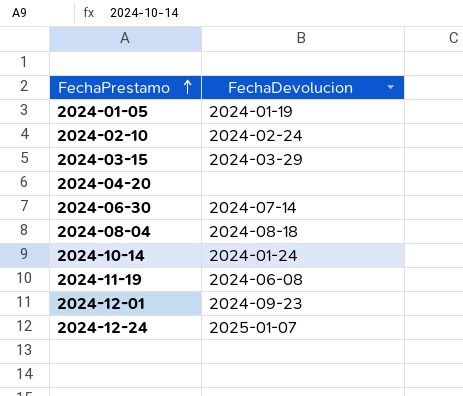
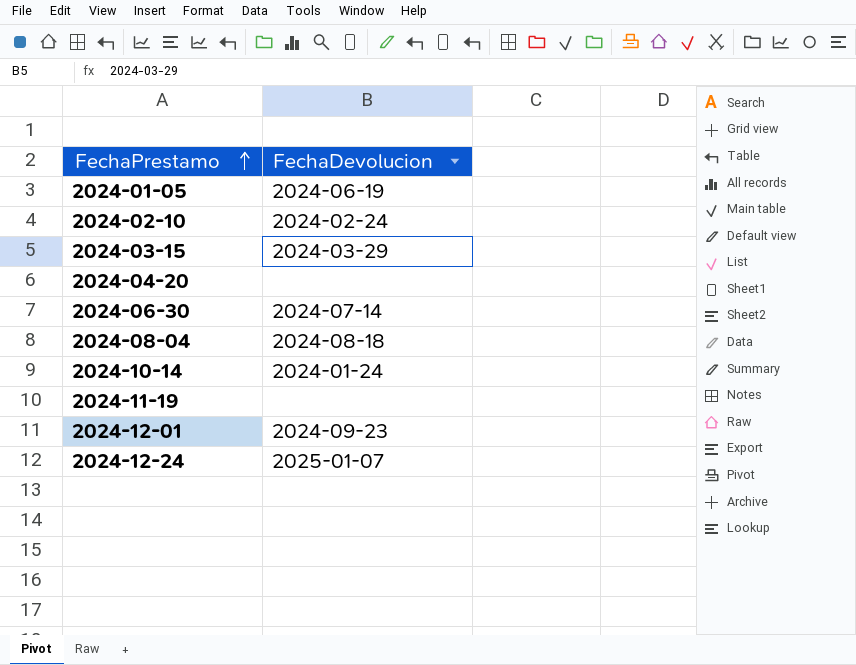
2024-01-05 | FechaDevolucion: 2024-01-19 -> 2024-06-19
2024-11-19 | FechaDevolucion: 2024-06-08 -> none

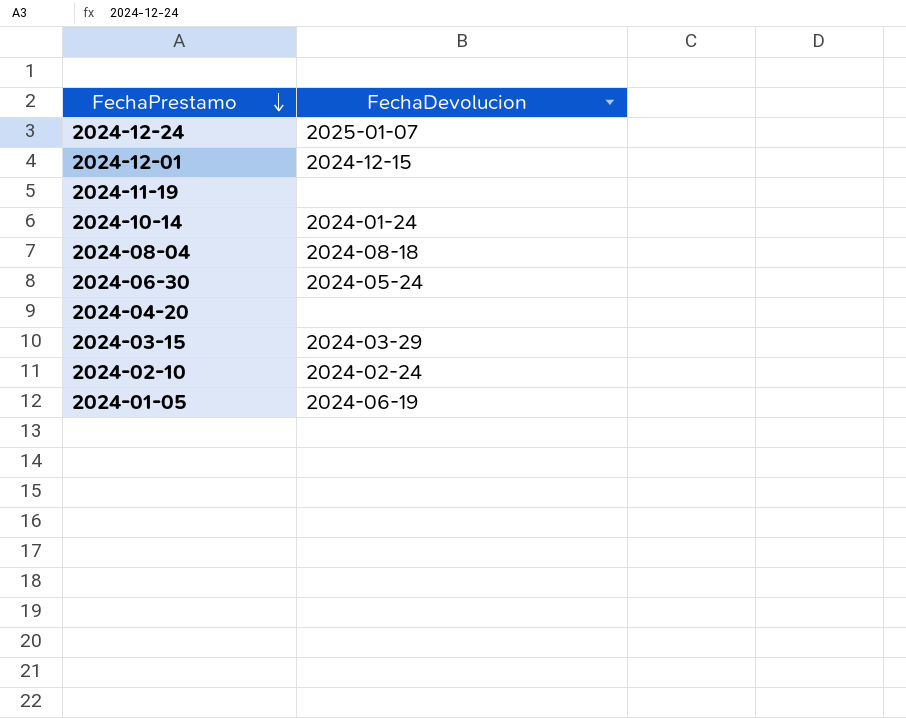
row order: FechaPrestamo ascending -> FechaPrestamo descending
2024-12-01 | FechaDevolucion: 2024-09-23 -> 2024-12-15
2024-06-30 | FechaDevolucion: 2024-07-14 -> 2024-05-24

